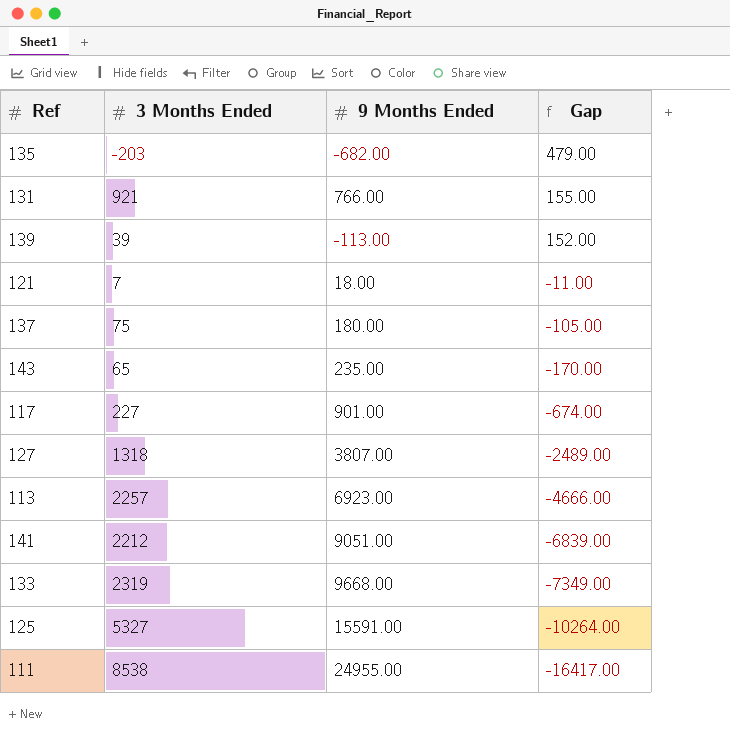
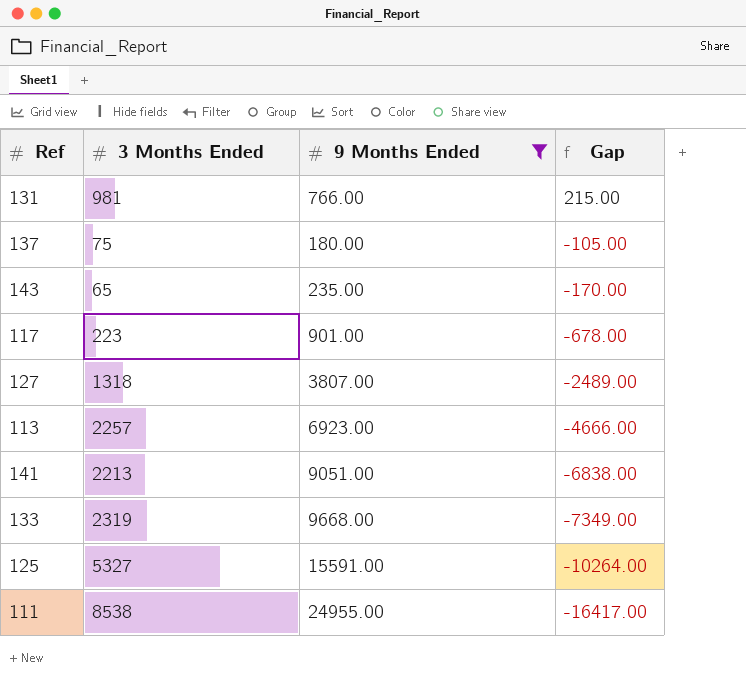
filter: none -> 9 Months Ended >= 180.00
131 | 3 Months Ended: 921 -> 981
131 | Gap: 155.00 -> 215.00
117 | 3 Months Ended: 227 -> 223
117 | Gap: -674.00 -> -678.00
141 | 3 Months Ended: 2212 -> 2213
141 | Gap: -6839.00 -> -6838.00

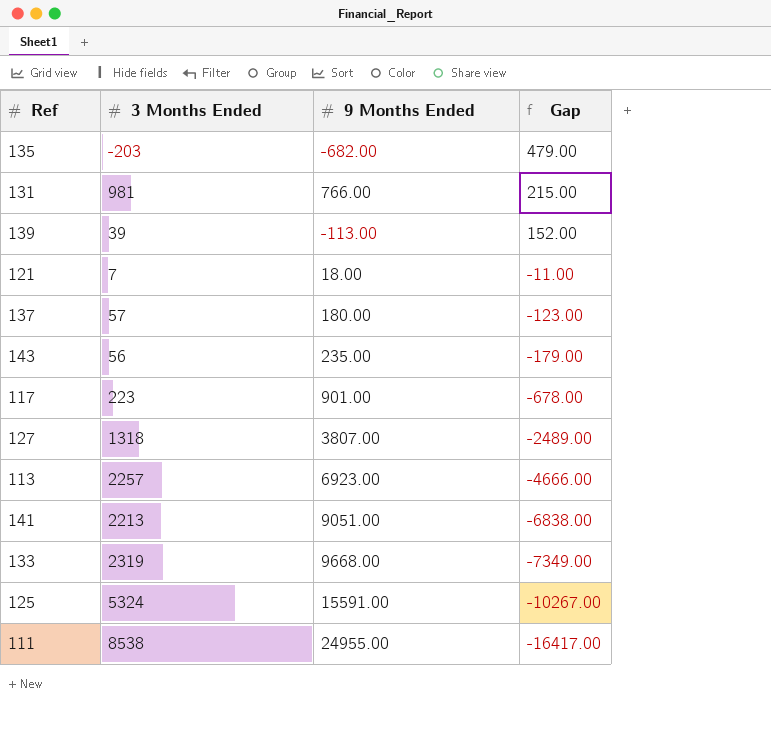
filter: 9 Months Ended >= 180.00 -> none
137 | 3 Months Ended: 75 -> 57
137 | Gap: -105.00 -> -123.00
143 | 3 Months Ended: 65 -> 56
143 | Gap: -170.00 -> -179.00
125 | 3 Months Ended: 5327 -> 5324
125 | Gap: -10264.00 -> -10267.00

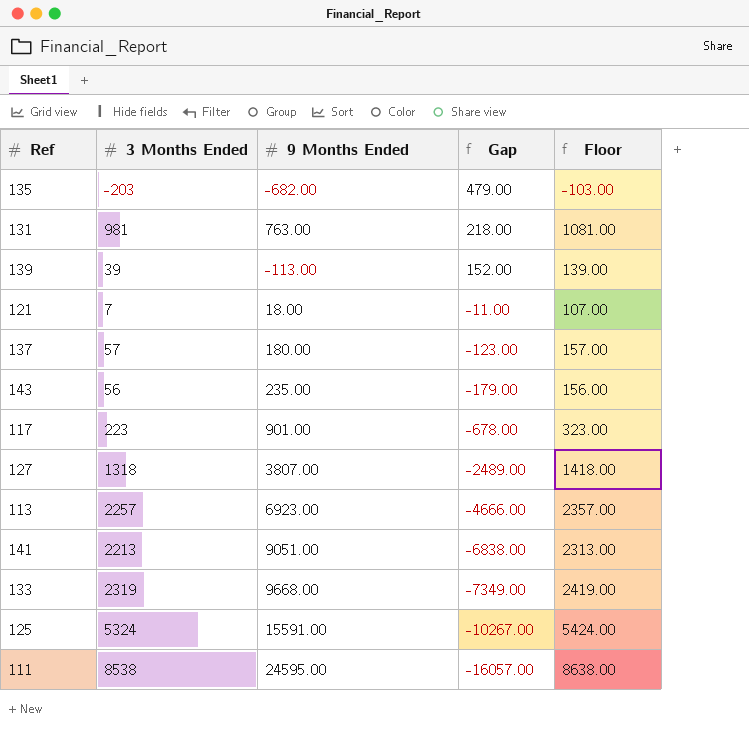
column Floor | formula: none -> [3 Months Ended] + 100
131 | 9 Months Ended: 766.00 -> 763.00
131 | Gap: 215.00 -> 218.00
111 | 9 Months Ended: 24955.00 -> 24595.00
111 | Gap: -16417.00 -> -16057.00

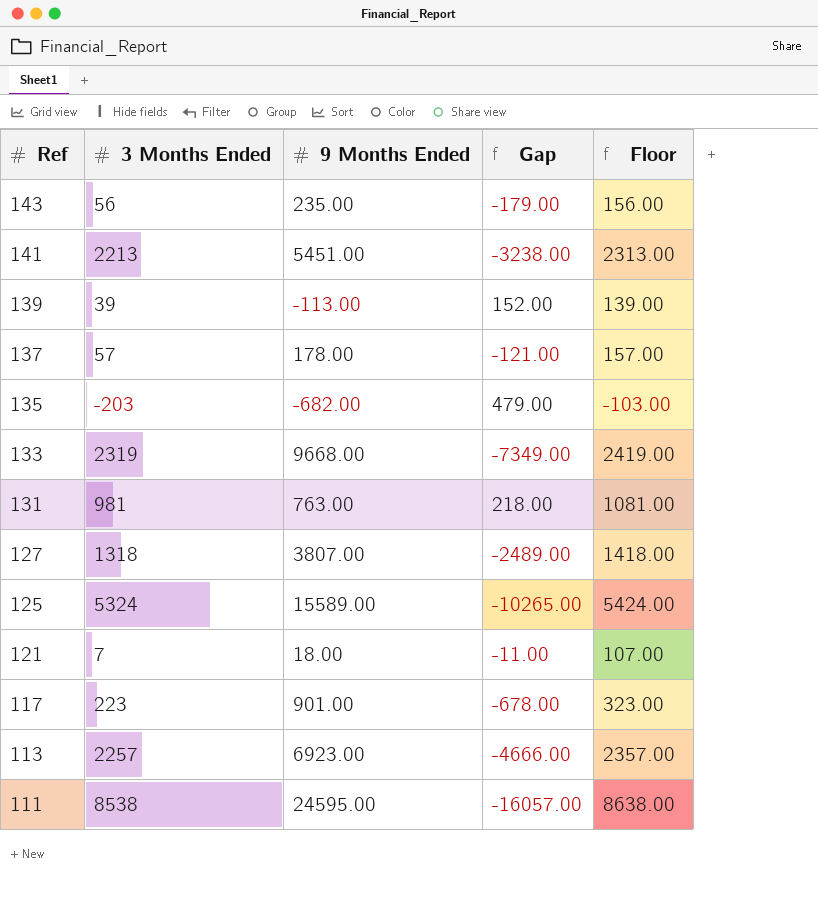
row order: Gap descending -> Ref descending
141 | 9 Months Ended: 9051.00 -> 5451.00
141 | Gap: -6838.00 -> -3238.00
137 | 9 Months Ended: 180.00 -> 178.00
137 | Gap: -123.00 -> -121.00
125 | 9 Months Ended: 15591.00 -> 15589.00
125 | Gap: -10267.00 -> -10265.00

